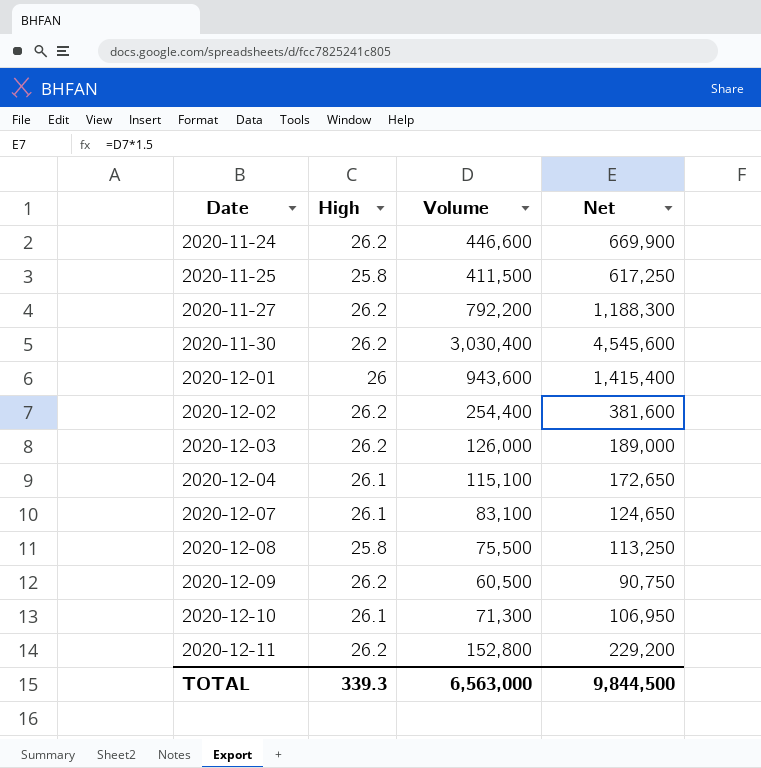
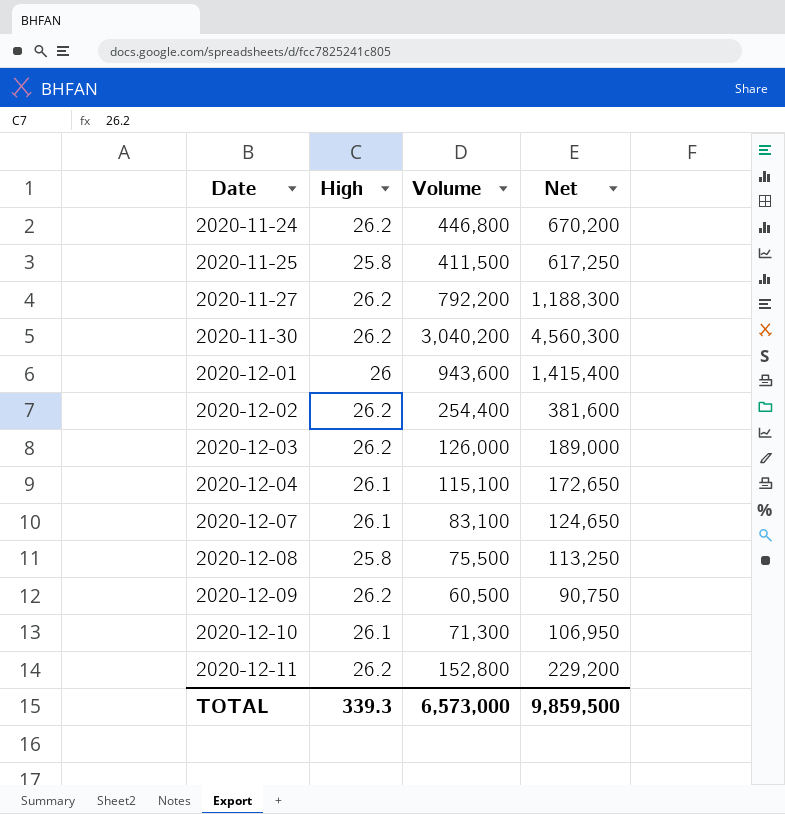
2020-11-24 | Volume: 446,600 -> 446,800
2020-11-24 | Net: 669,900 -> 670,200
2020-11-30 | Volume: 3,030,400 -> 3,040,200
2020-11-30 | Net: 4,545,600 -> 4,560,300
TOTAL | Volume: 6,563,000 -> 6,573,000
TOTAL | Net: 9,844,500 -> 9,859,500

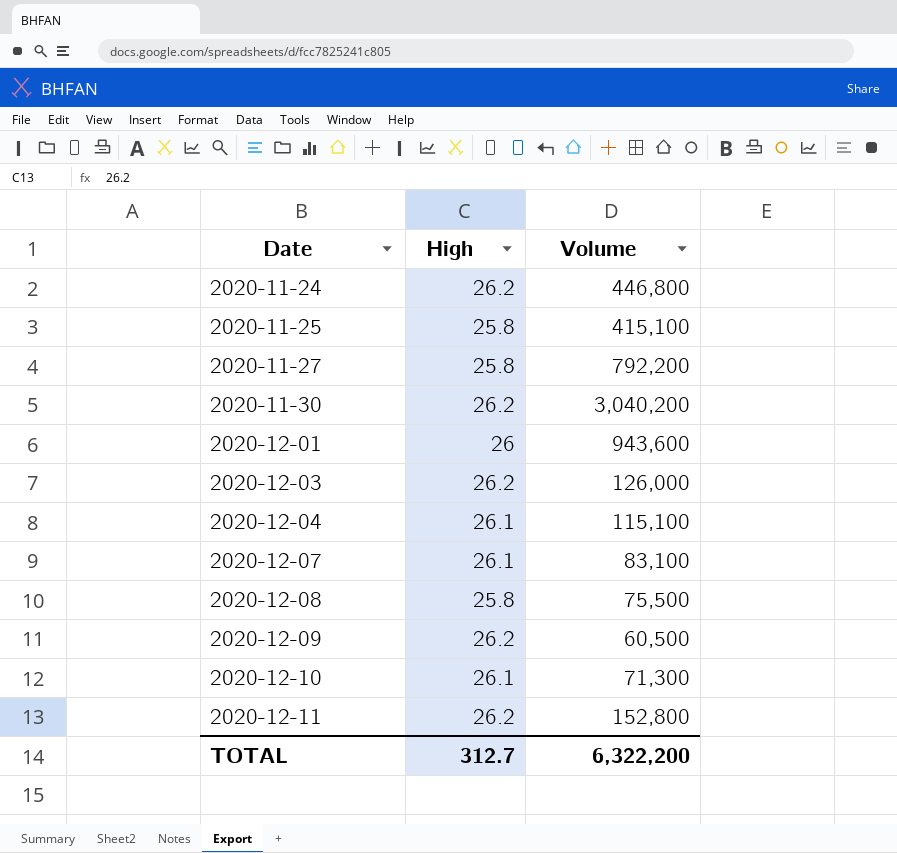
column Net | formula: [Volume] * 1.5 -> none
row 2020-12-02: 26.2 | 254,400 | 381,600 -> none
2020-11-25 | Volume: 411,500 -> 415,100
2020-11-27 | High: 26.2 -> 25.8
TOTAL | High: 339.3 -> 312.7
TOTAL | Volume: 6,573,000 -> 6,322,200

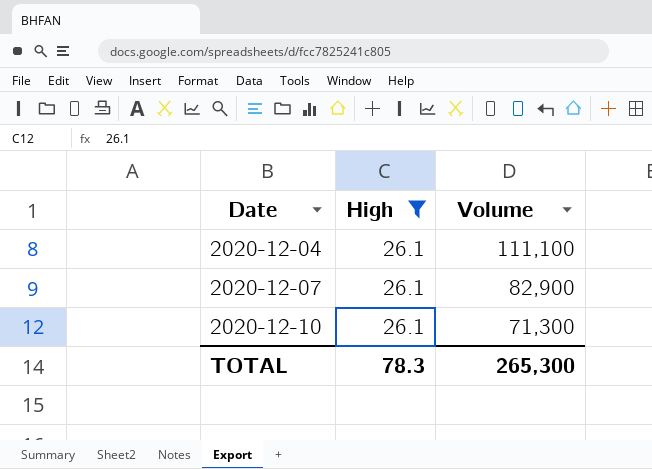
filter: none -> High = 26.1
2020-12-04 | Volume: 115,100 -> 111,100
2020-12-07 | Volume: 83,100 -> 82,900
TOTAL | High: 312.7 -> 78.3
TOTAL | Volume: 6,322,200 -> 265,300

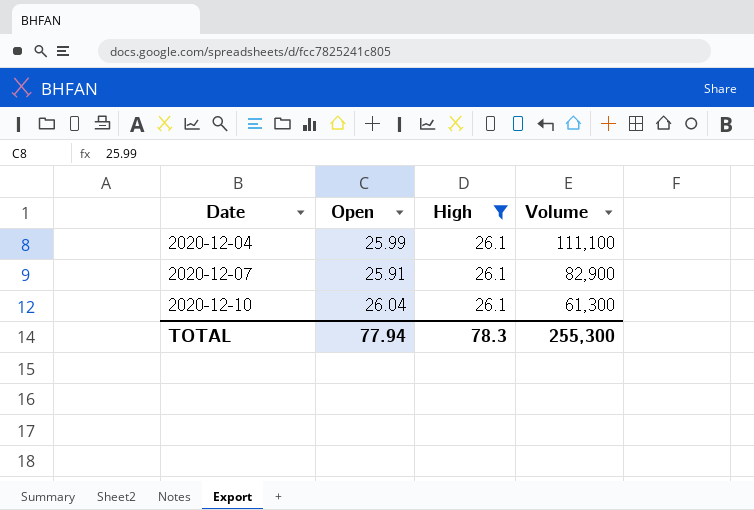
column Open | position: none -> 2
2020-12-10 | Volume: 71,300 -> 61,300
TOTAL | Volume: 265,300 -> 255,300

